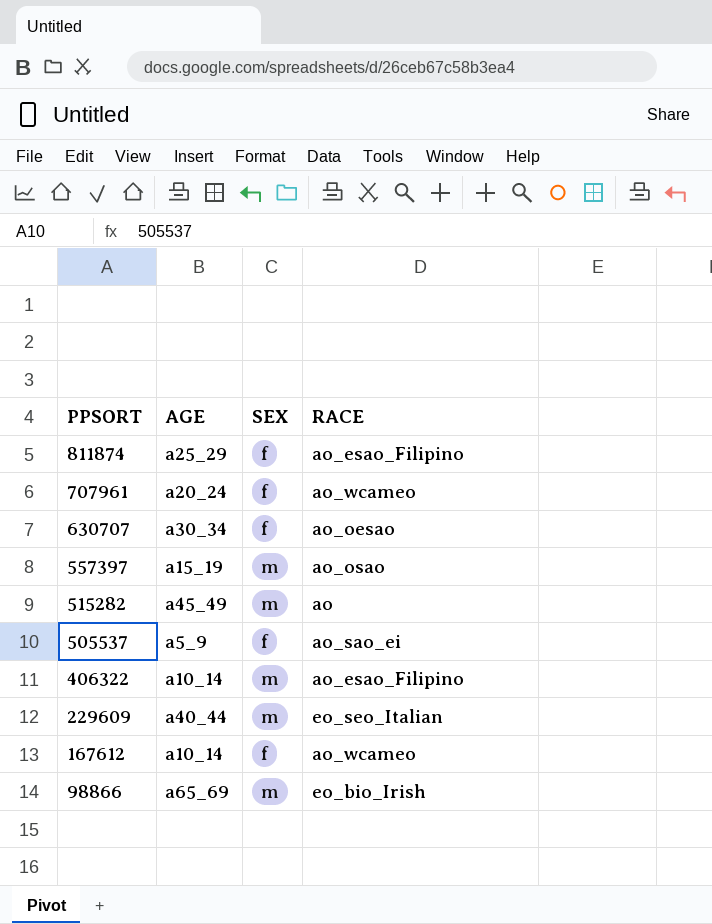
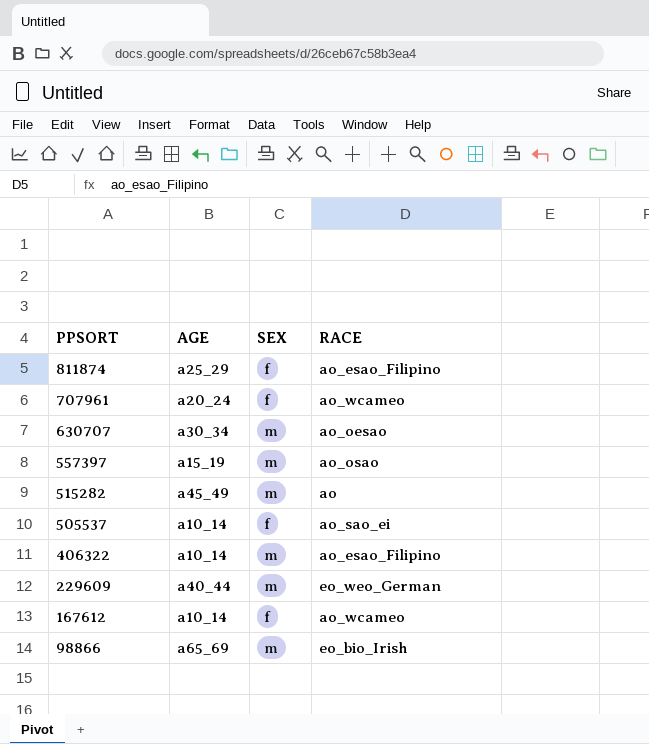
630707 | SEX: f -> m
505537 | AGE: a5_9 -> a10_14
229609 | RACE: eo_seo_Italian -> eo_weo_German

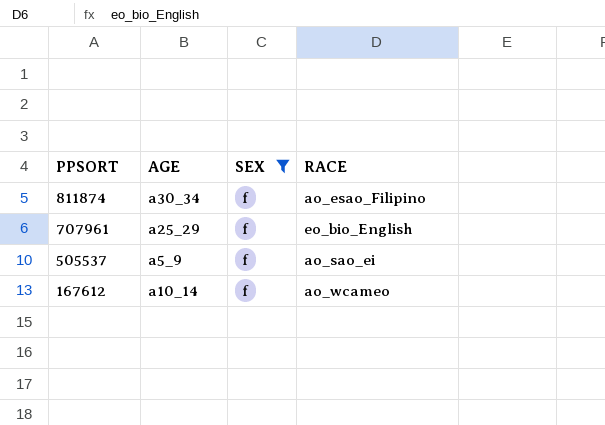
filter: none -> SEX = f
811874 | AGE: a25_29 -> a30_34
707961 | AGE: a20_24 -> a25_29
707961 | RACE: ao_wcameo -> eo_bio_English
505537 | AGE: a10_14 -> a5_9

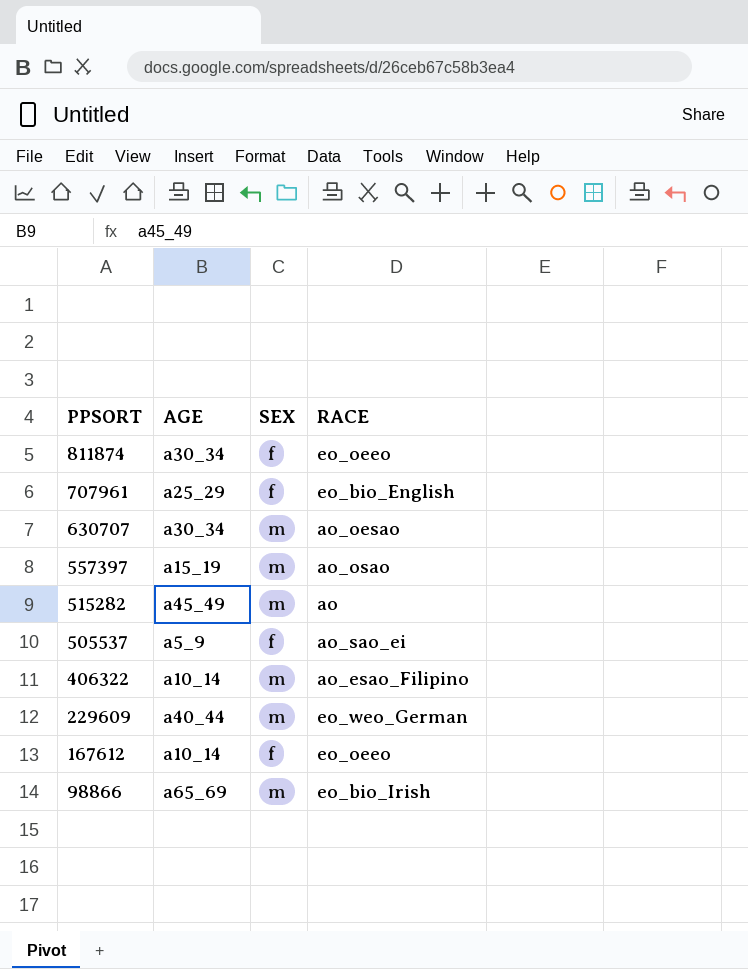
filter: SEX = f -> none
811874 | RACE: ao_esao_Filipino -> eo_oeeo
167612 | RACE: ao_wcameo -> eo_oeeo

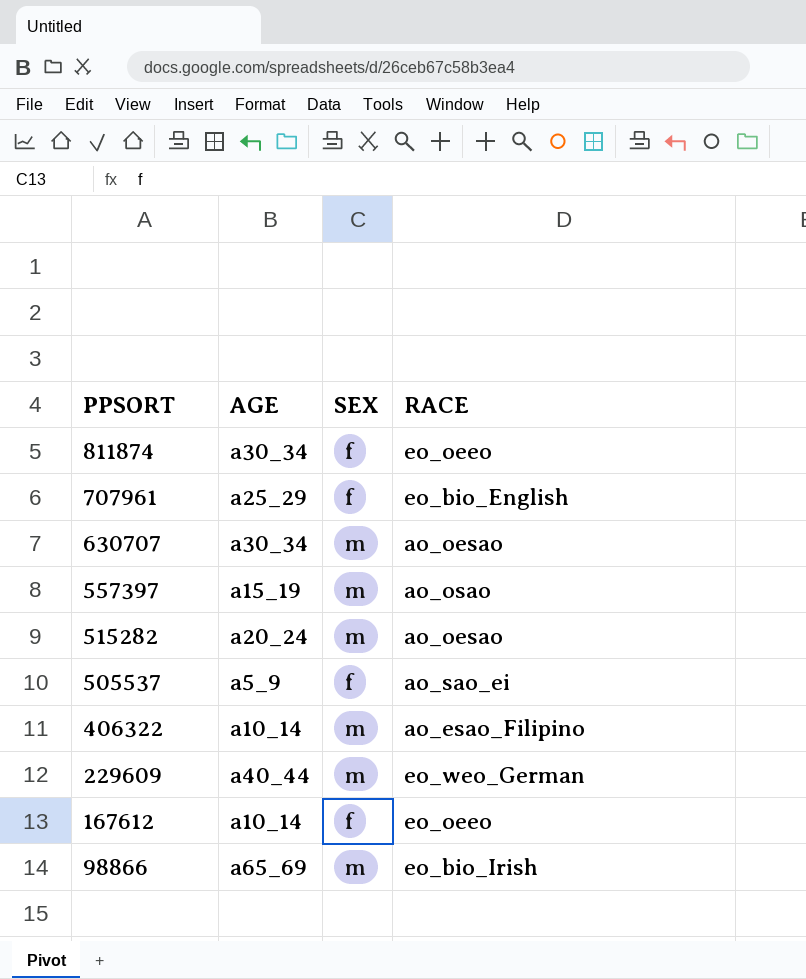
515282 | AGE: a45_49 -> a20_24
515282 | RACE: ao -> ao_oesao

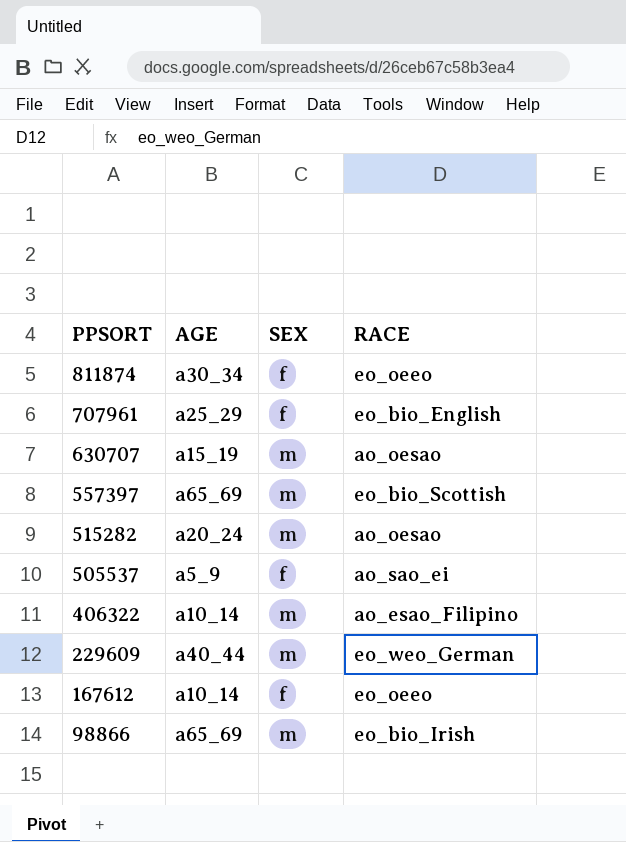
630707 | AGE: a30_34 -> a15_19
557397 | AGE: a15_19 -> a65_69
557397 | RACE: ao_osao -> eo_bio_Scottish

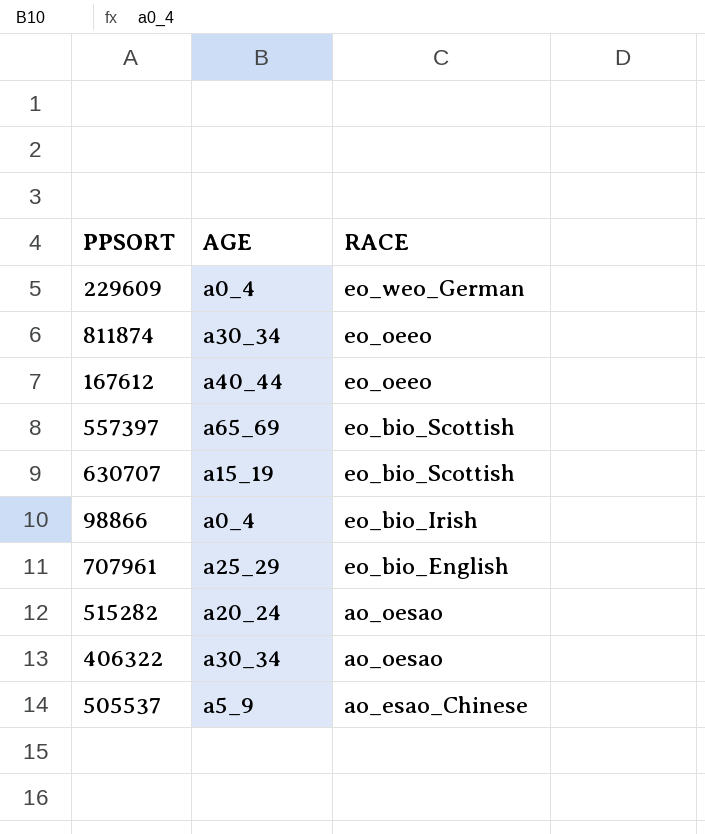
row order: PPSORT descending -> RACE descending
column SEX | position: 3 -> none
229609 | AGE: a40_44 -> a0_4
167612 | AGE: a10_14 -> a40_44
630707 | RACE: ao_oesao -> eo_bio_Scottish
98866 | AGE: a65_69 -> a0_4
406322 | AGE: a10_14 -> a30_34
406322 | RACE: ao_esao_Filipino -> ao_oesao
505537 | RACE: ao_sao_ei -> ao_esao_Chinese

